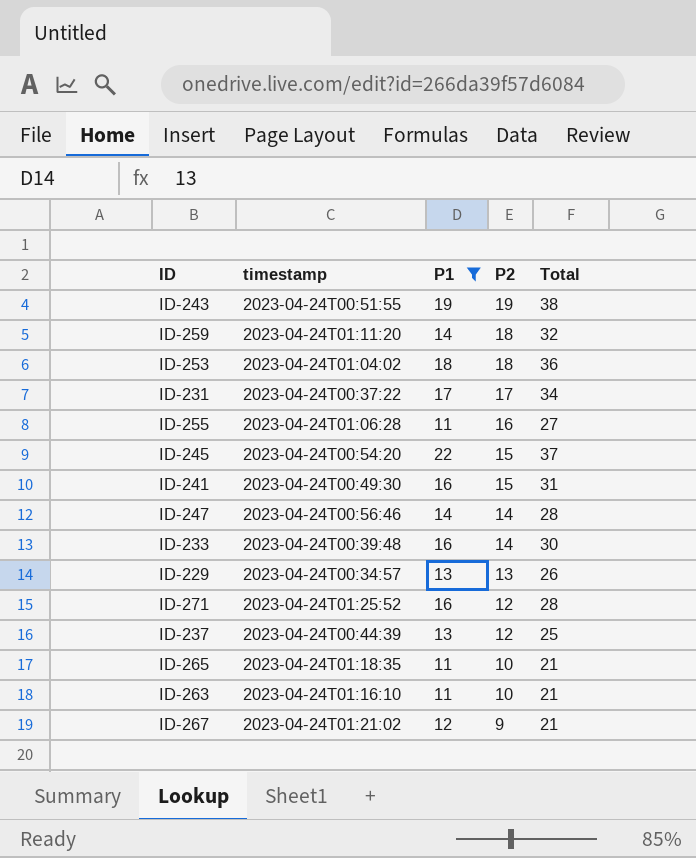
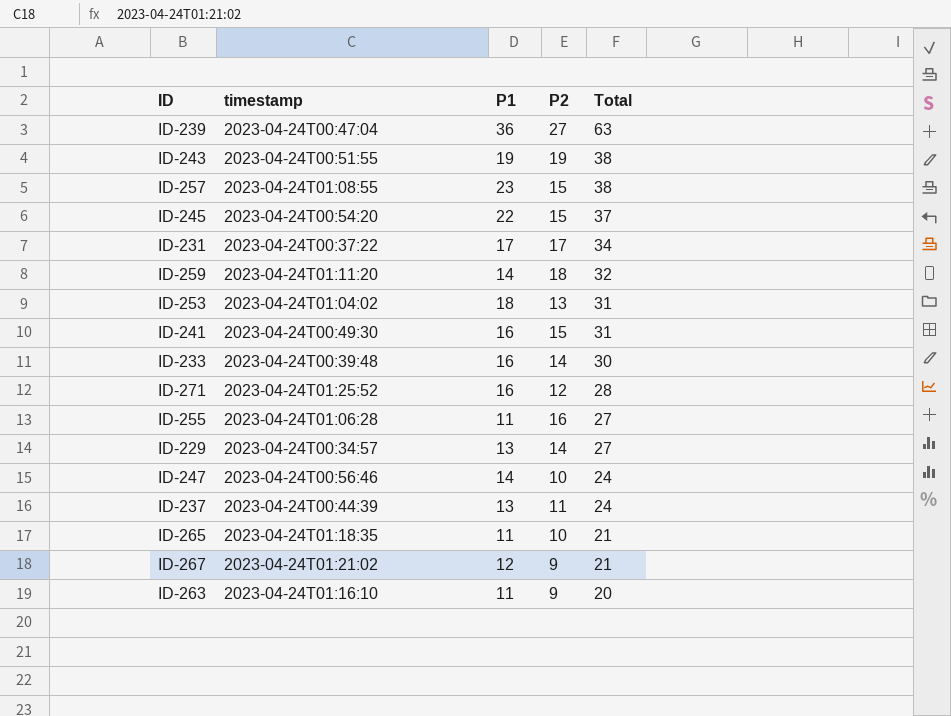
filter: P1 <= 22 -> none
row order: P2 descending -> Total descending
ID-253 | P2: 18 -> 13
ID-253 | Total: 36 -> 31
ID-229 | P2: 13 -> 14
ID-229 | Total: 26 -> 27
ID-247 | P2: 14 -> 10
ID-247 | Total: 28 -> 24
ID-237 | P2: 12 -> 11
ID-237 | Total: 25 -> 24
ID-263 | P2: 10 -> 9
ID-263 | Total: 21 -> 20

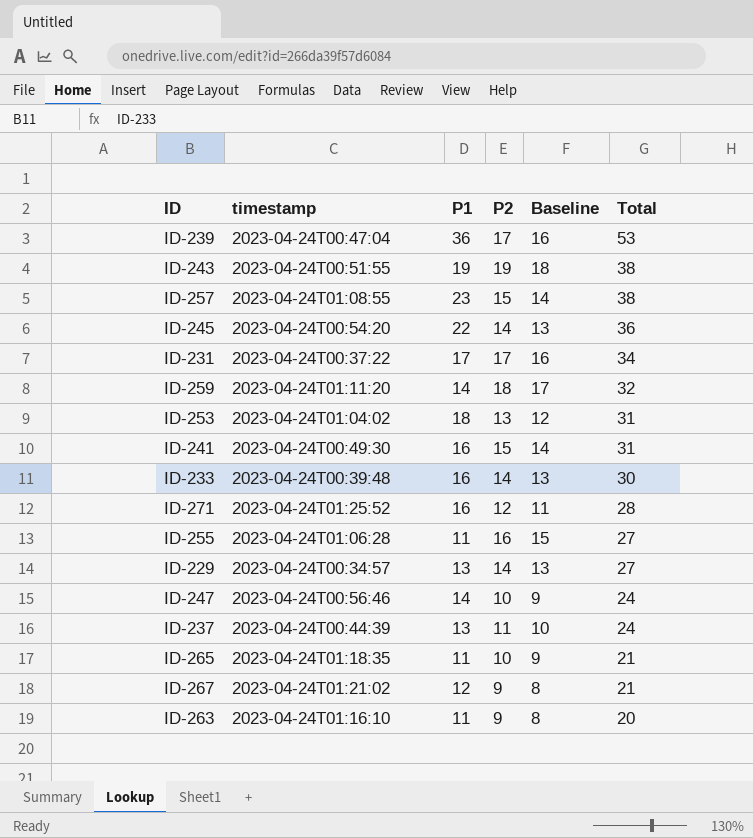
column Baseline | formula: none -> [P2] - 1
ID-239 | P2: 27 -> 17
ID-239 | Total: 63 -> 53
ID-245 | P2: 15 -> 14
ID-245 | Total: 37 -> 36

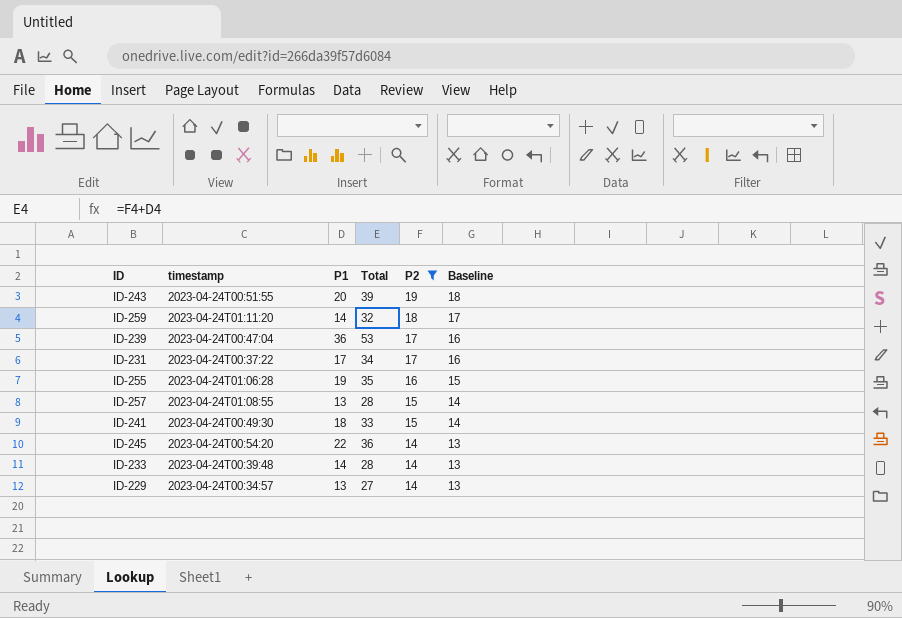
filter: none -> P2 >= 14
row order: Total descending -> P2 descending
column Total | position: 6 -> 4
ID-243 | P1: 19 -> 20
ID-243 | Total: 38 -> 39
ID-255 | P1: 11 -> 19
ID-255 | Total: 27 -> 35
ID-257 | P1: 23 -> 13
ID-257 | Total: 38 -> 28
ID-241 | P1: 16 -> 18
ID-241 | Total: 31 -> 33
ID-233 | P1: 16 -> 14
ID-233 | Total: 30 -> 28

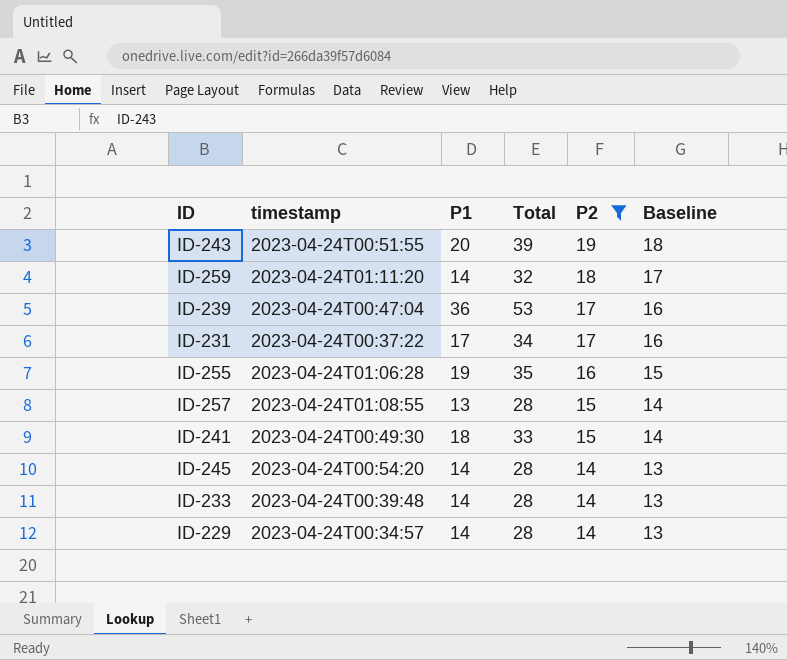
ID-245 | P1: 22 -> 14
ID-245 | Total: 36 -> 28
ID-229 | P1: 13 -> 14
ID-229 | Total: 27 -> 28

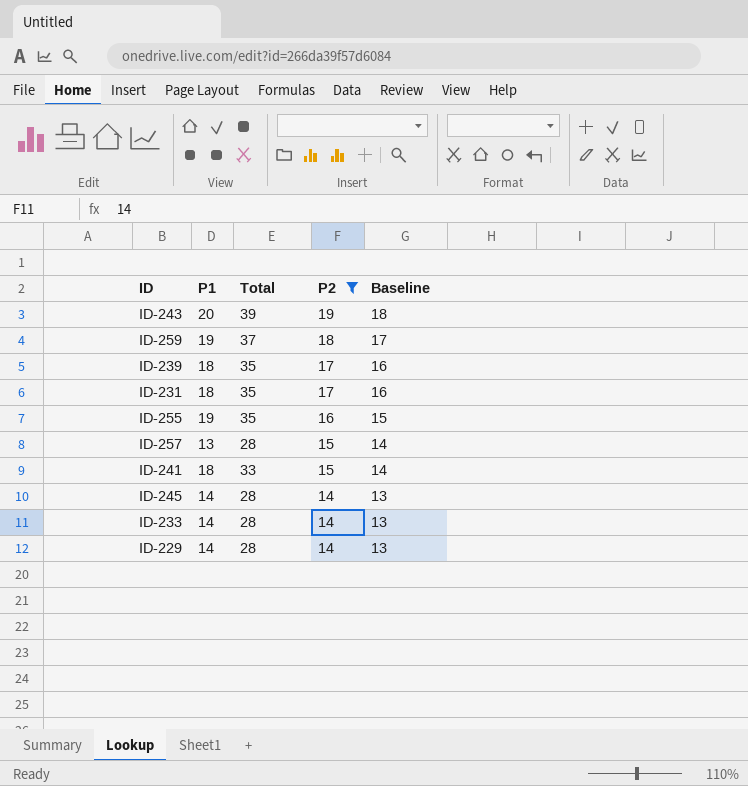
column timestamp | position: 2 -> none
ID-259 | P1: 14 -> 19
ID-259 | Total: 32 -> 37
ID-239 | P1: 36 -> 18
ID-239 | Total: 53 -> 35
ID-231 | P1: 17 -> 18
ID-231 | Total: 34 -> 35

